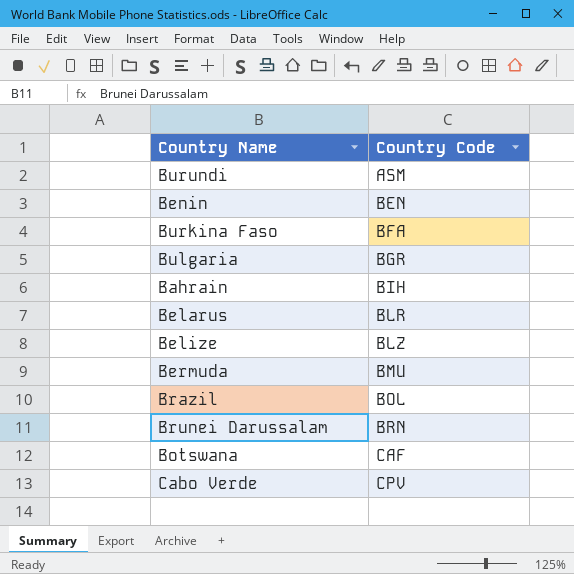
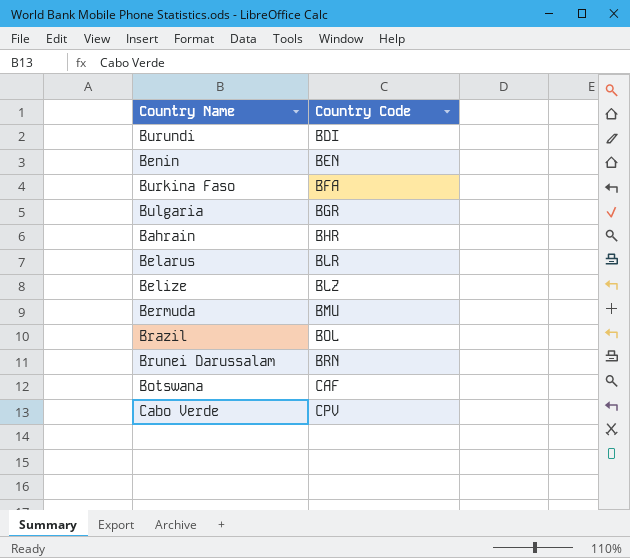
Burundi | Country Code: ASM -> BDI
Bahrain | Country Code: BIH -> BHR

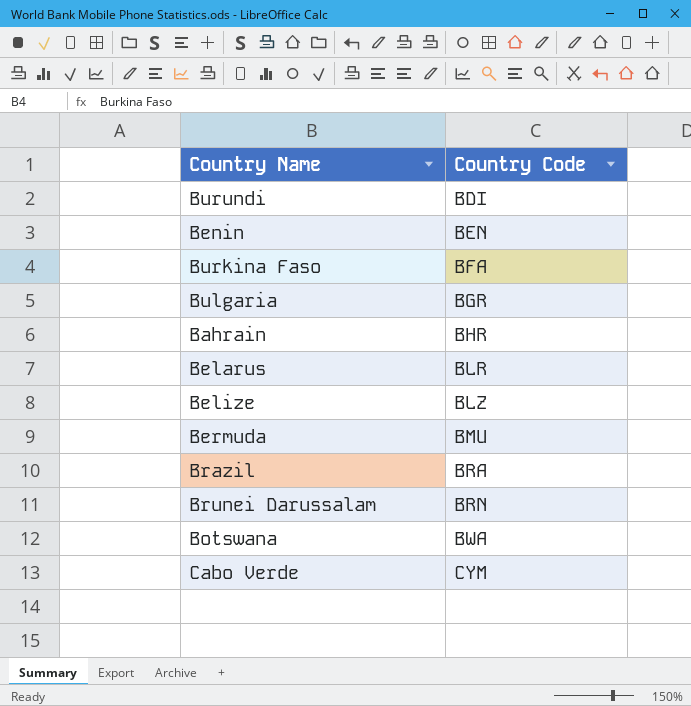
Brazil | Country Code: BOL -> BRA
Botswana | Country Code: CAF -> BWA
Cabo Verde | Country Code: CPV -> CYM

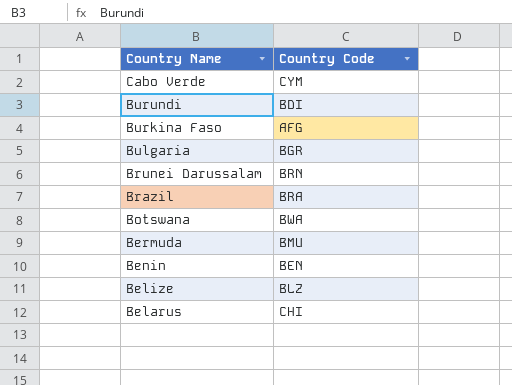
row order: Country Code ascending -> Country Name descending
row Bahrain: BHR -> none
Burkina Faso | Country Code: BFA -> AFG
Belarus | Country Code: BLR -> CHI

